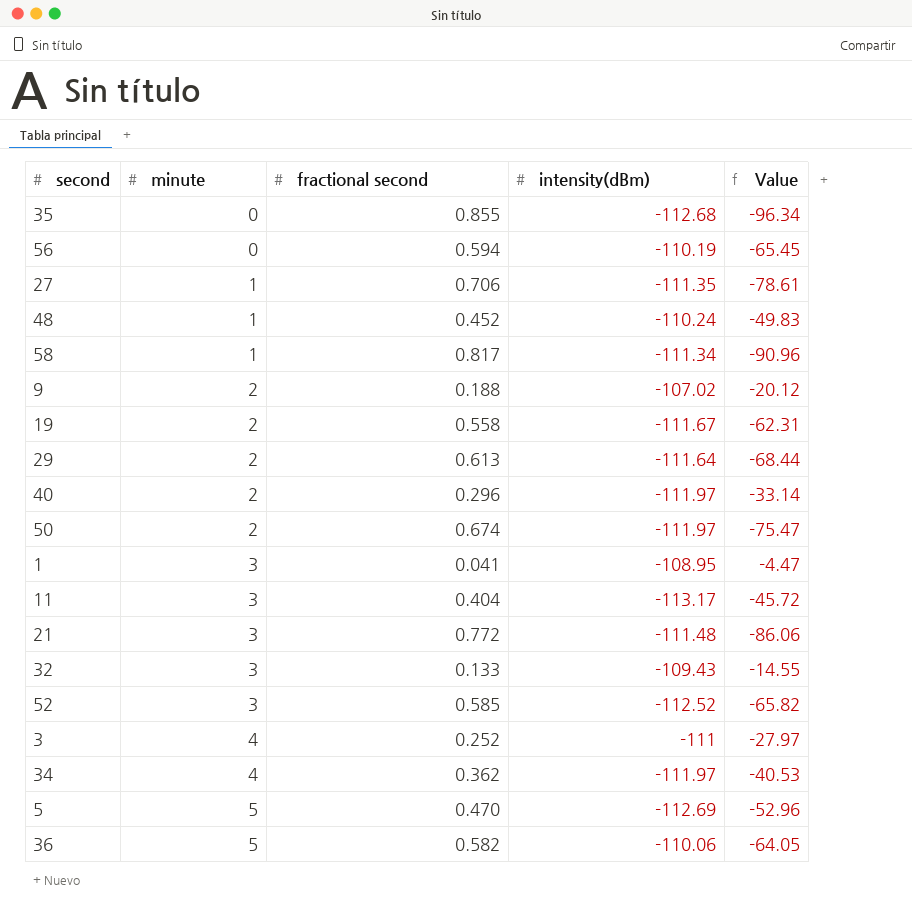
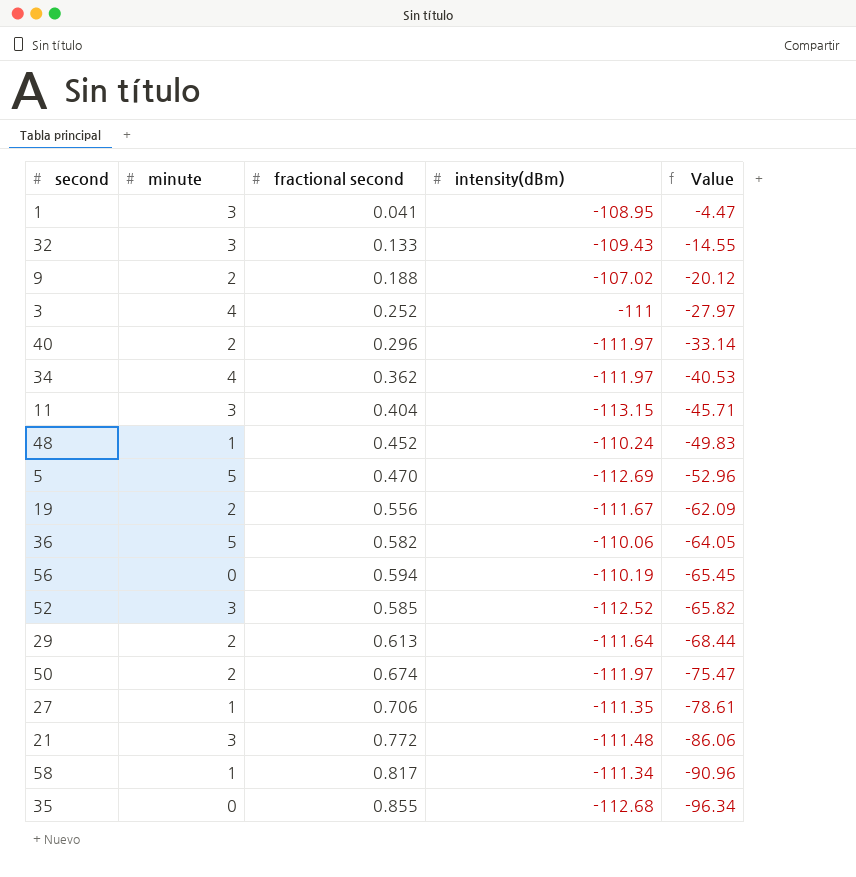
row order: minute ascending -> Value descending
11 | intensity(dBm): -113.17 -> -113.15
11 | Value: -45.72 -> -45.71
19 | fractional second: 0.558 -> 0.556
19 | Value: -62.31 -> -62.09

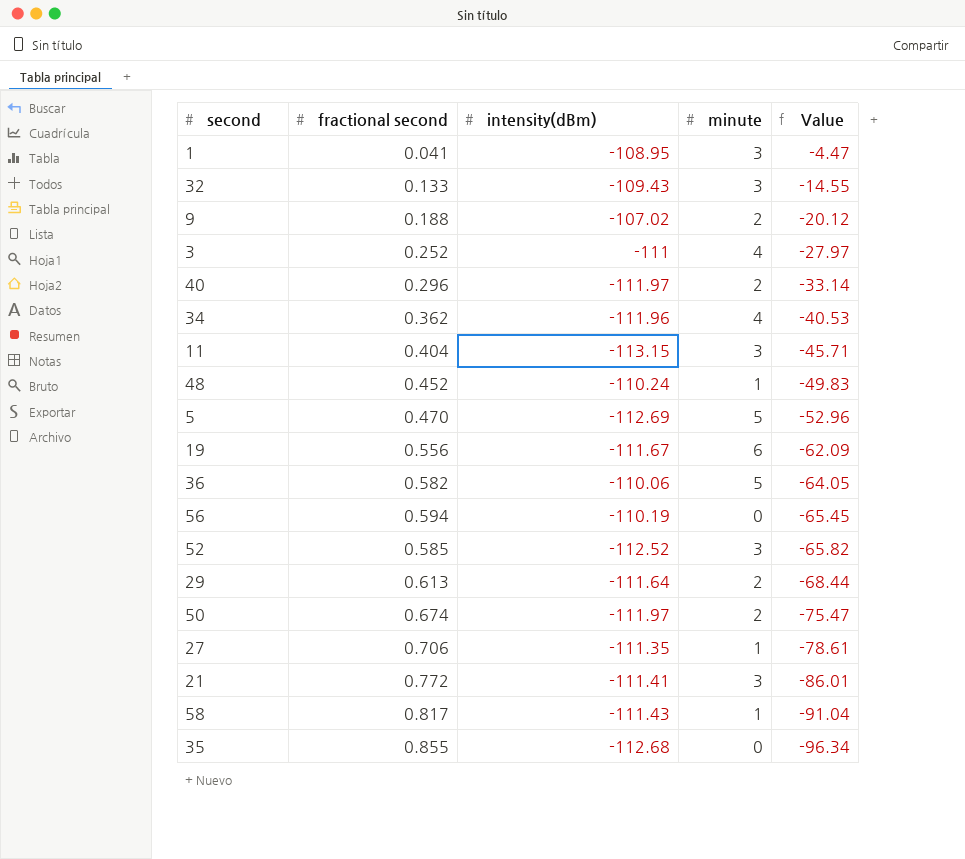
column minute | position: 2 -> 4
34 | intensity(dBm): -111.97 -> -111.96
19 | minute: 2 -> 6
21 | intensity(dBm): -111.48 -> -111.41
21 | Value: -86.06 -> -86.01
58 | intensity(dBm): -111.34 -> -111.43
58 | Value: -90.96 -> -91.04

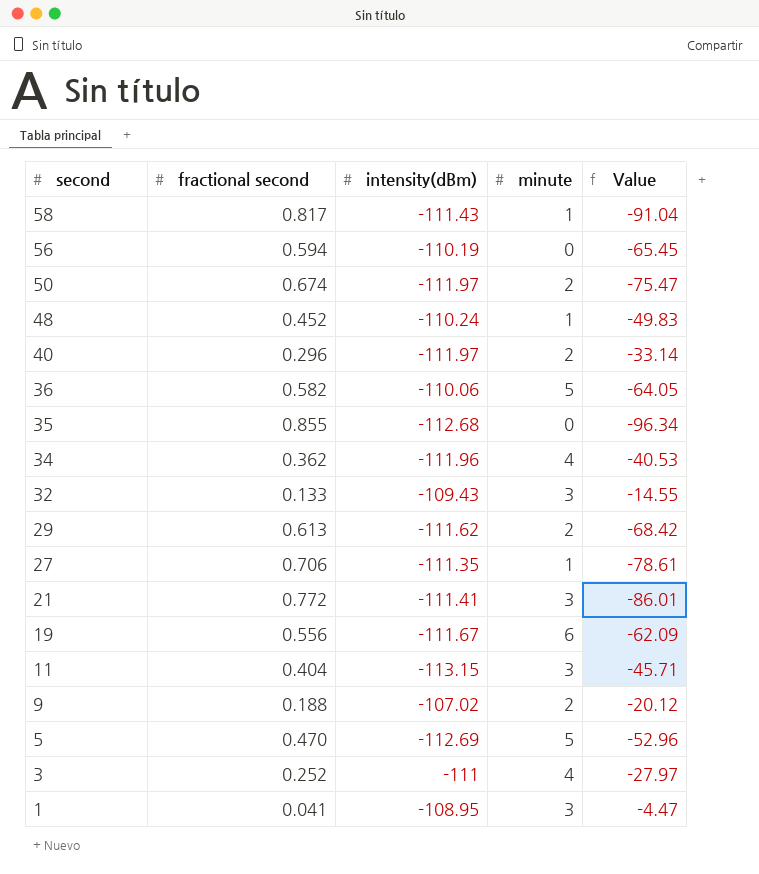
row order: Value descending -> second descending
row 52: 0.585 | -112.52 | 3 | -65.82 -> none
29 | intensity(dBm): -111.64 -> -111.62
29 | Value: -68.44 -> -68.42

